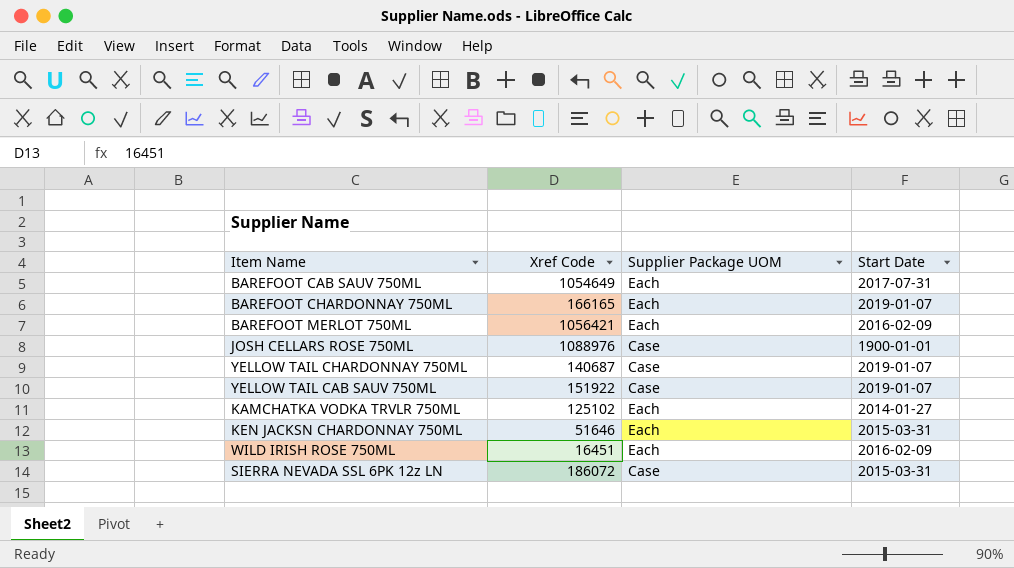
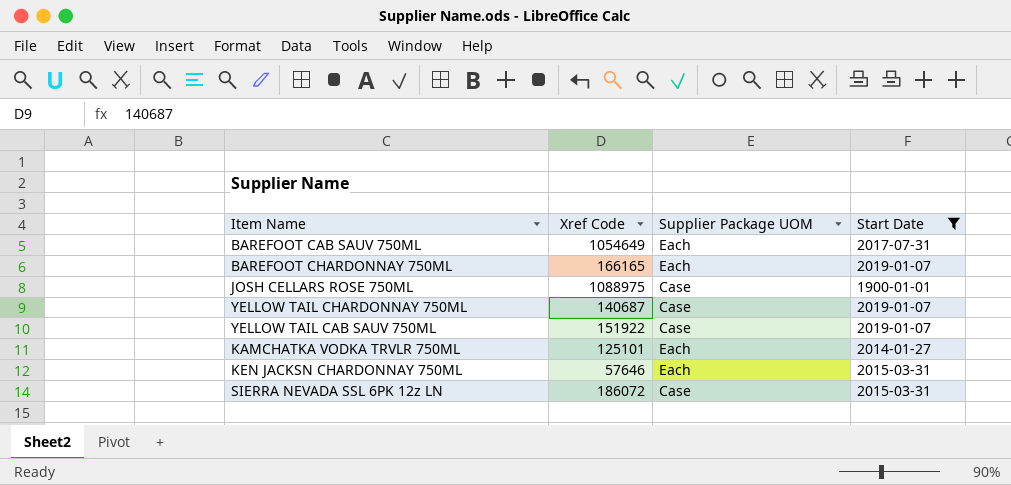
filter: none -> Start Date != 2016-02-09
JOSH CELLARS ROSE 750ML | Xref Code: 1088976 -> 1088975
KAMCHATKA VODKA TRVLR 750ML | Xref Code: 125102 -> 125101
KEN JACKSN CHARDONNAY 750ML | Xref Code: 51646 -> 57646

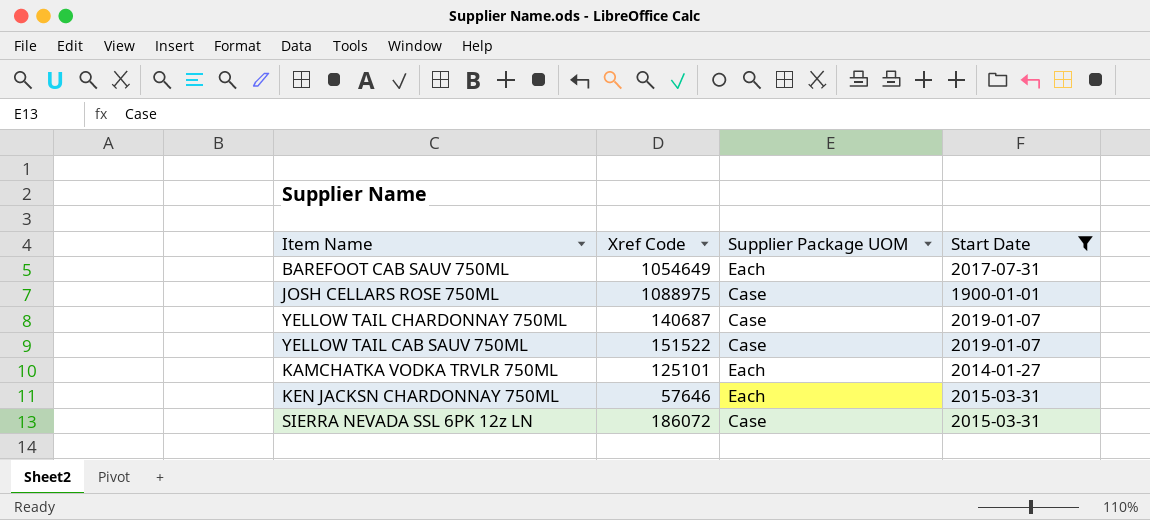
row BAREFOOT CHARDONNAY 750ML: 166165 | Each | 2019-01-07 -> none
YELLOW TAIL CAB SAUV 750ML | Xref Code: 151922 -> 151522

